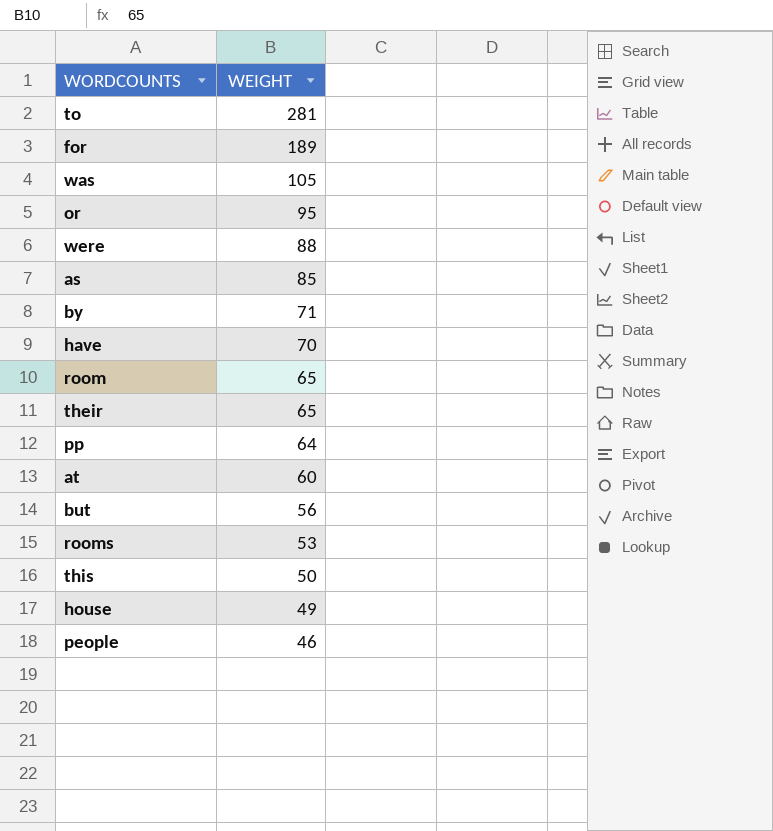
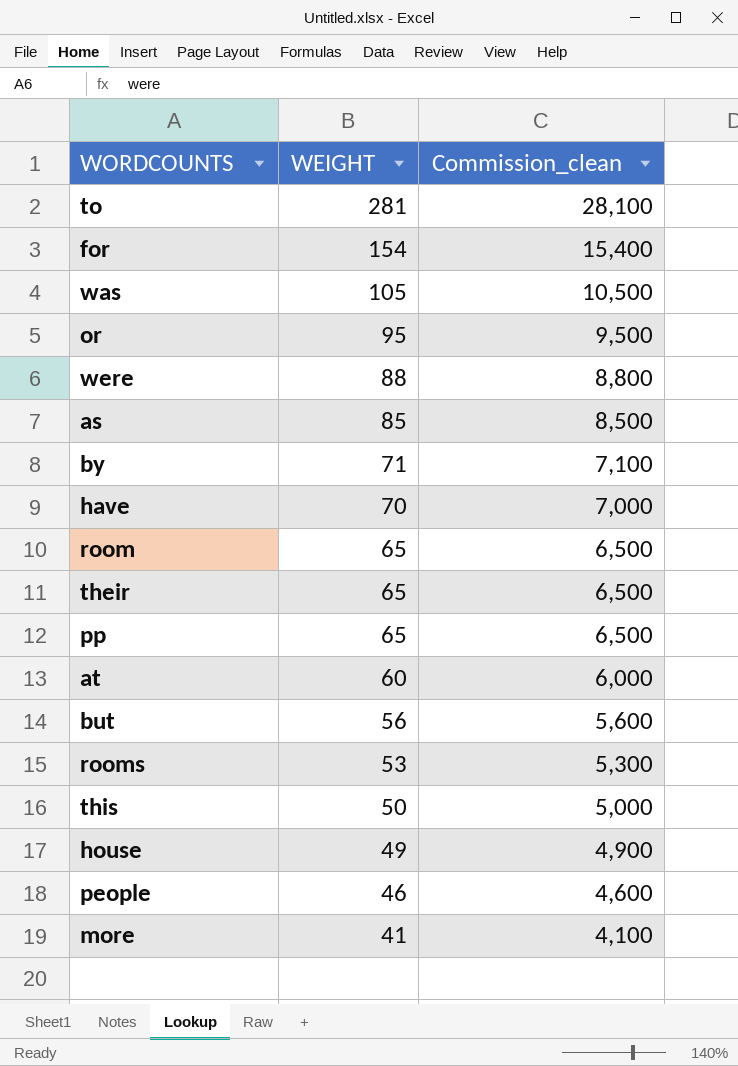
column Commission_clean | formula: none -> [WEIGHT] * 100
for | WEIGHT: 189 -> 154
pp | WEIGHT: 64 -> 65
row more: none -> 41 | 4,100

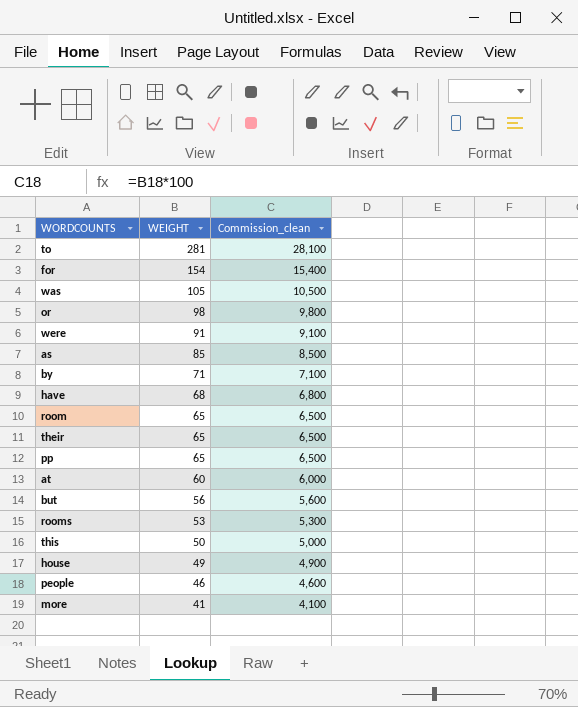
or | WEIGHT: 95 -> 98
or | Commission_clean: 9,500 -> 9,800
were | WEIGHT: 88 -> 91
were | Commission_clean: 8,800 -> 9,100
have | WEIGHT: 70 -> 68
have | Commission_clean: 7,000 -> 6,800

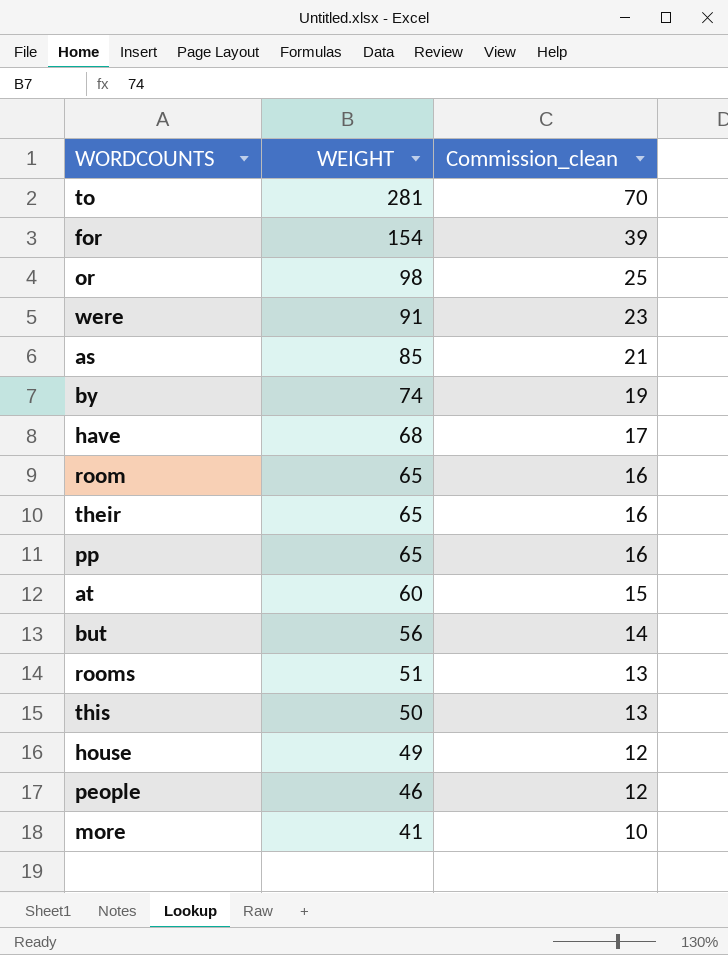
column Commission_clean | formula: [WEIGHT] * 100 -> [WEIGHT] * 0.25
row was: 105 | 10,500 -> none
by | WEIGHT: 71 -> 74
rooms | WEIGHT: 53 -> 51

